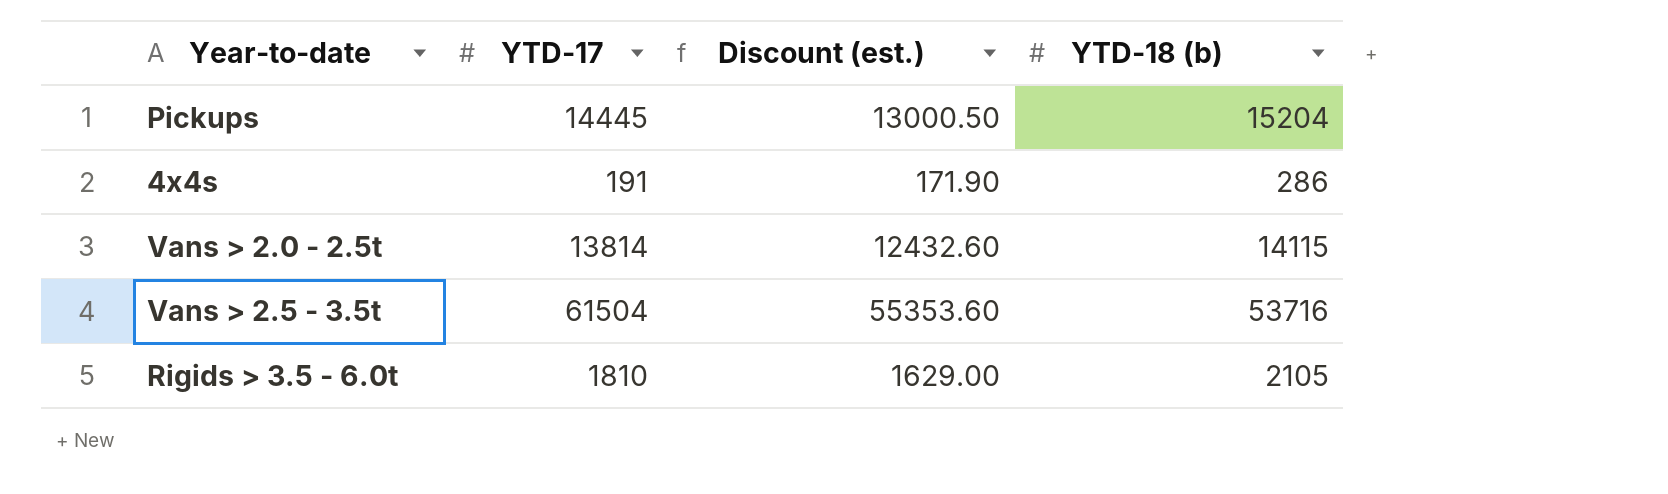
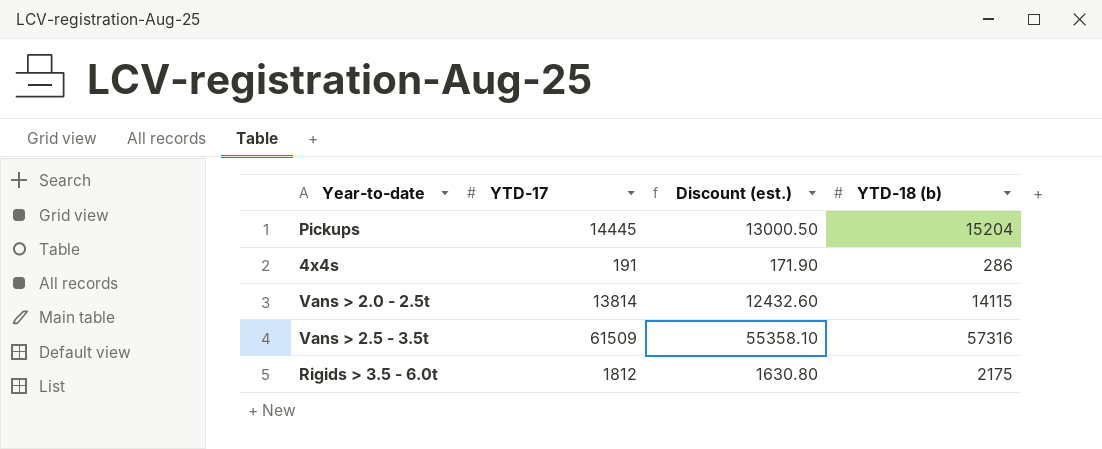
Vans > 2.5 - 3.5t | YTD-17: 61504 -> 61509
Vans > 2.5 - 3.5t | Discount (est.): 55353.60 -> 55358.10
Vans > 2.5 - 3.5t | YTD-18 (b): 53716 -> 57316
Rigids > 3.5 - 6.0t | YTD-17: 1810 -> 1812
Rigids > 3.5 - 6.0t | Discount (est.): 1629.00 -> 1630.80
Rigids > 3.5 - 6.0t | YTD-18 (b): 2105 -> 2175

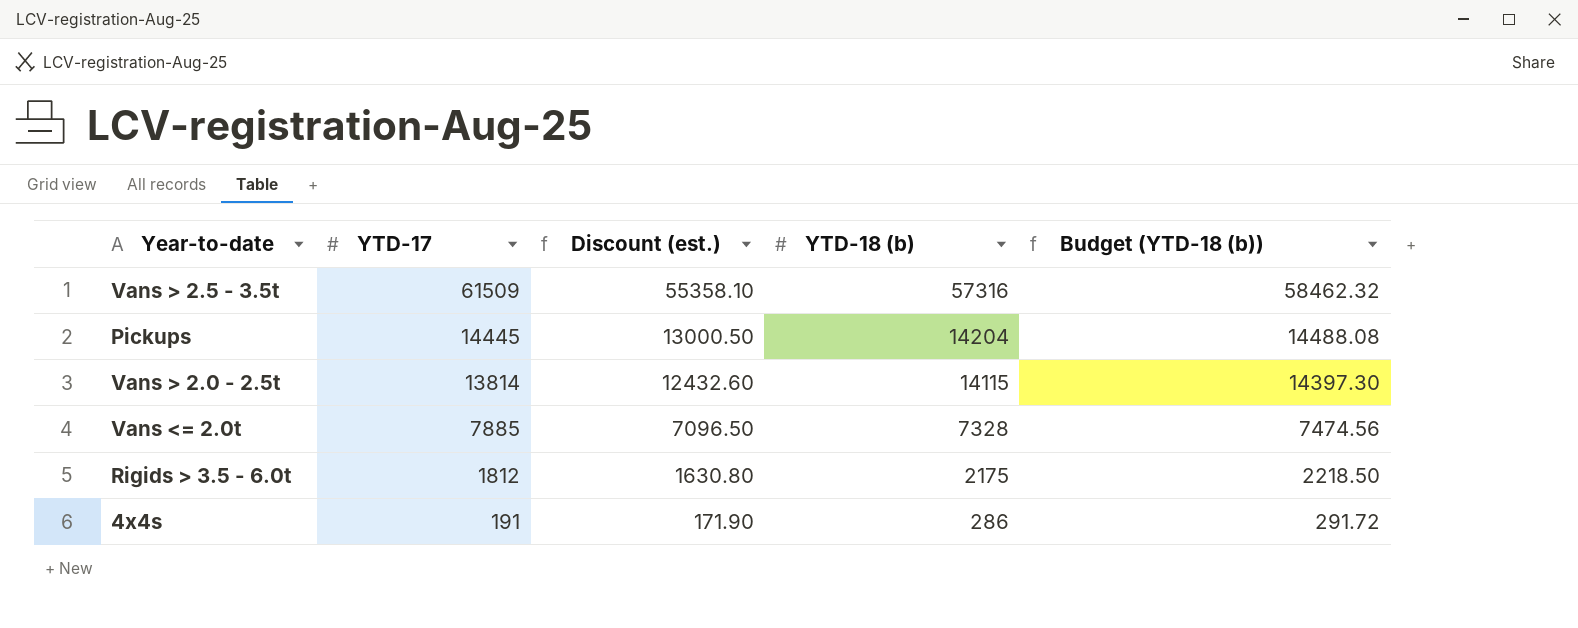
row order: none -> YTD-17 descending
column Budget (YTD-18 (b)) | formula: none -> [YTD-18 (b)] * 1.02
Pickups | YTD-18 (b): 15204 -> 14204
row Vans <= 2.0t: none -> 7885 | 7096.50 | 7328 | 7474.56

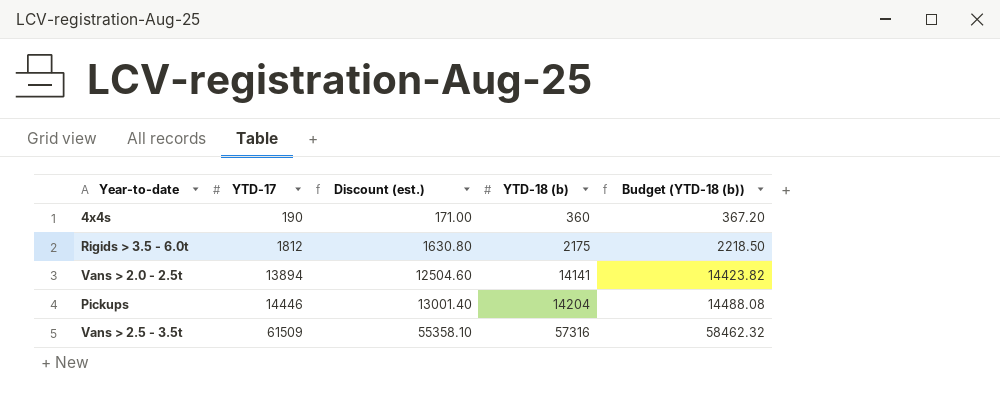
row order: YTD-17 descending -> YTD-17 ascending
row Vans <= 2.0t: 7885 | 7096.50 | 7328 | 7474.56 -> none
4x4s | YTD-17: 191 -> 190
4x4s | Discount (est.): 171.90 -> 171.00
4x4s | YTD-18 (b): 286 -> 360
4x4s | Budget (YTD-18 (b)): 291.72 -> 367.20
Vans > 2.0 - 2.5t | YTD-17: 13814 -> 13894
Vans > 2.0 - 2.5t | Discount (est.): 12432.60 -> 12504.60
Vans > 2.0 - 2.5t | YTD-18 (b): 14115 -> 14141
Vans > 2.0 - 2.5t | Budget (YTD-18 (b)): 14397.30 -> 14423.82
Pickups | YTD-17: 14445 -> 14446
Pickups | Discount (est.): 13000.50 -> 13001.40

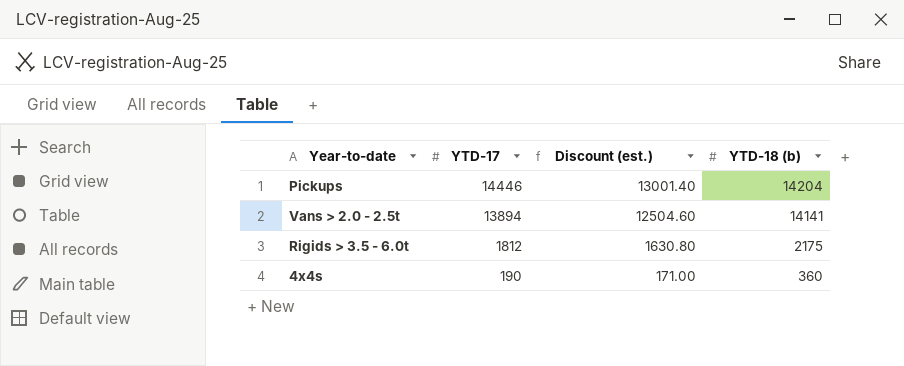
row order: YTD-17 ascending -> YTD-17 descending
column Budget (YTD-18 (b)) | formula: [YTD-18 (b)] * 1.02 -> none
row Vans > 2.5 - 3.5t: 61509 | 55358.10 | 57316 | 58462.32 -> none

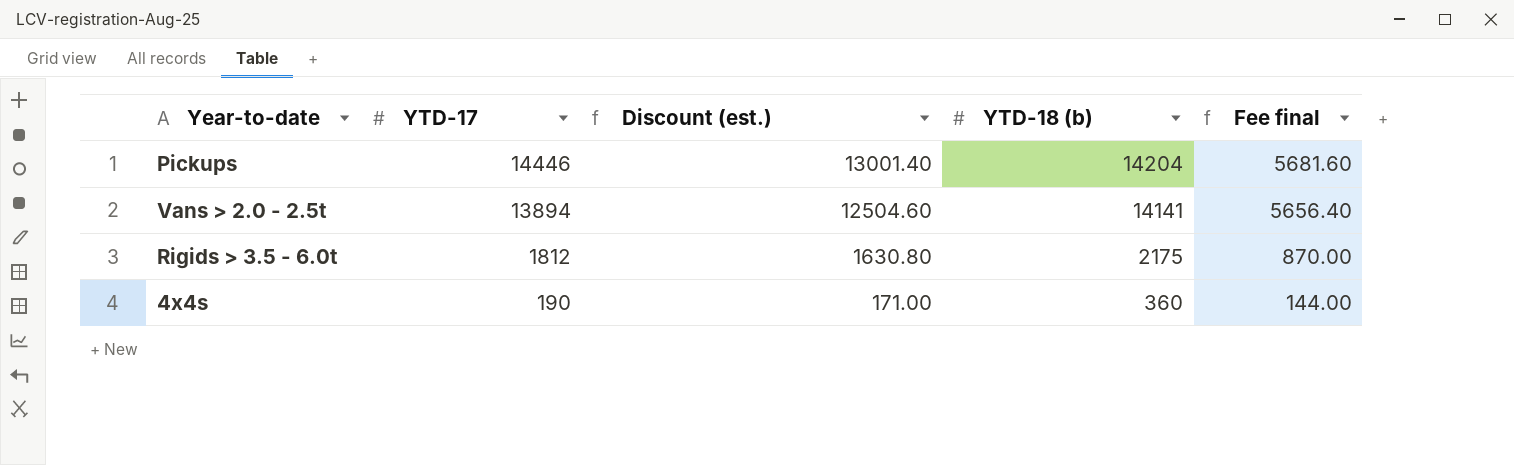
column Fee final | formula: none -> [YTD-18 (b)] * 0.4

